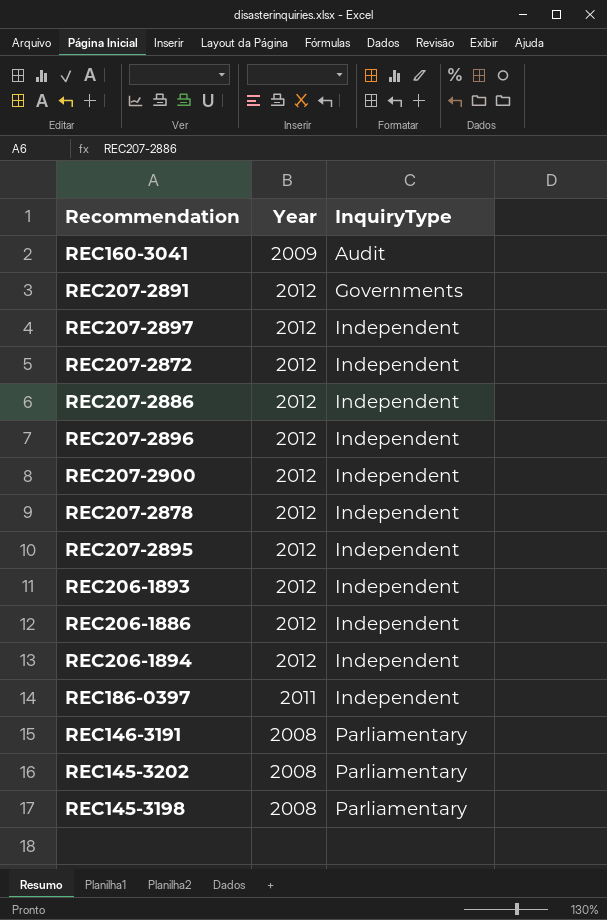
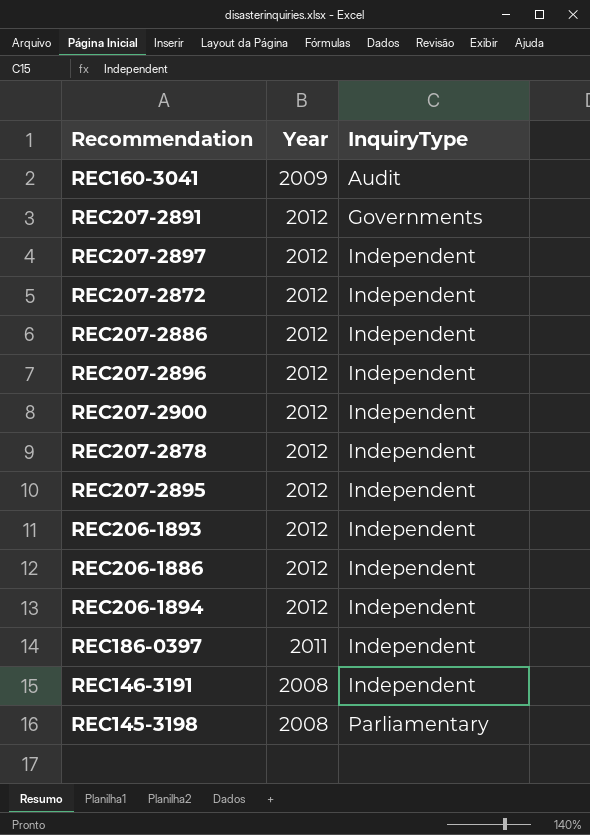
row REC145-3202: 2008 | Parliamentary -> none
REC146-3191 | InquiryType: Parliamentary -> Independent

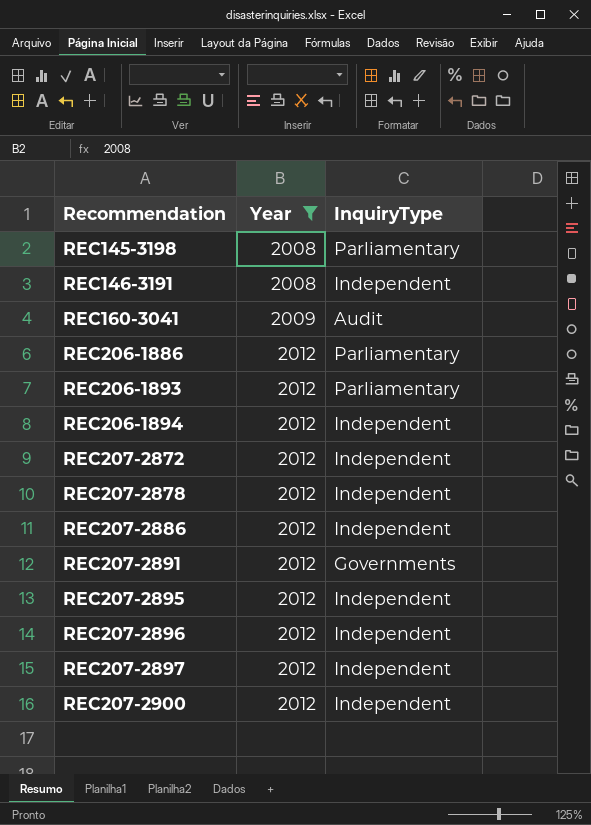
filter: none -> Year != 2011
row order: InquiryType ascending -> Recommendation ascending
REC206-1886 | InquiryType: Independent -> Parliamentary
REC206-1893 | InquiryType: Independent -> Parliamentary

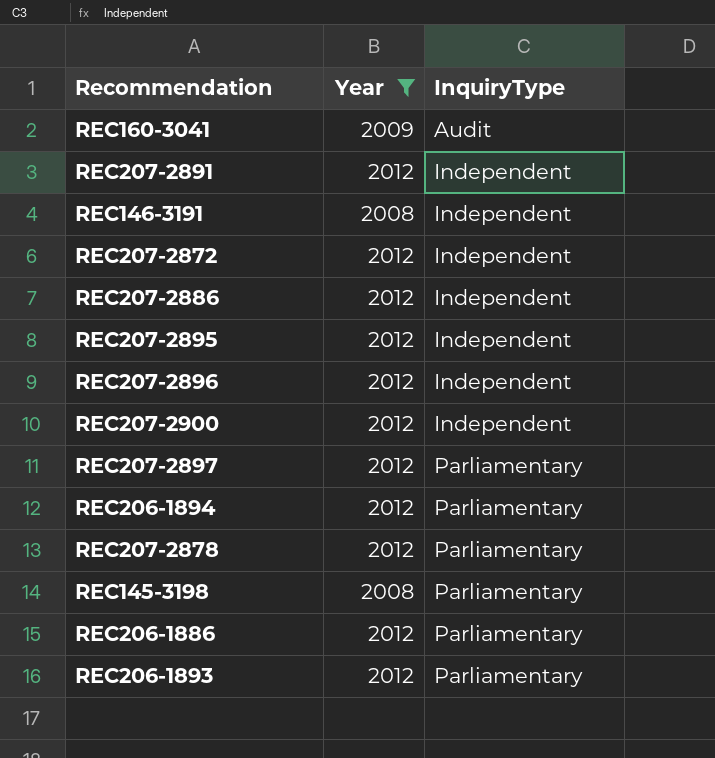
row order: Recommendation ascending -> InquiryType ascending
REC207-2891 | InquiryType: Governments -> Independent
REC207-2897 | InquiryType: Independent -> Parliamentary
REC206-1894 | InquiryType: Independent -> Parliamentary
REC207-2878 | InquiryType: Independent -> Parliamentary

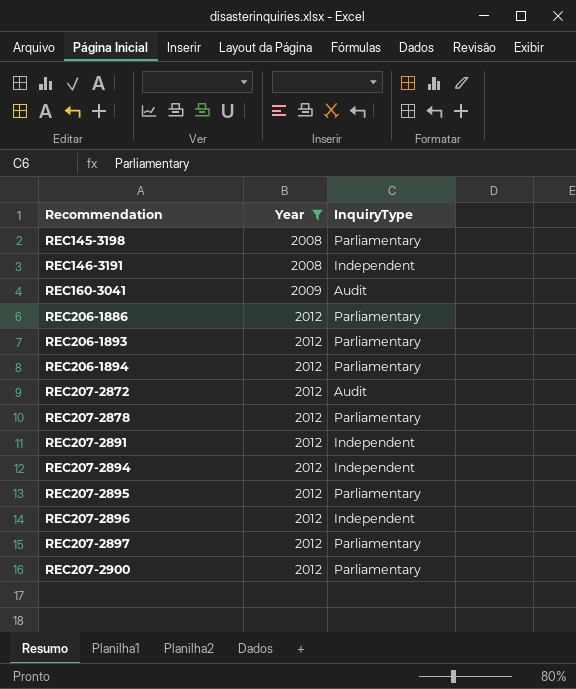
row order: InquiryType ascending -> Recommendation ascending
row REC207-2886: 2012 | Independent -> none
REC207-2872 | InquiryType: Independent -> Audit
row REC207-2894: none -> 2012 | Independent
REC207-2895 | InquiryType: Independent -> Parliamentary
REC207-2900 | InquiryType: Independent -> Parliamentary

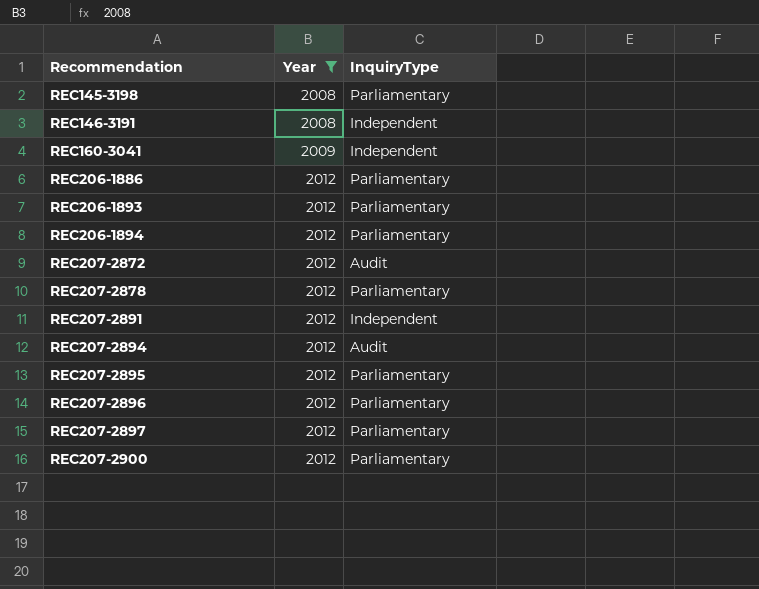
REC160-3041 | InquiryType: Audit -> Independent
REC207-2894 | InquiryType: Independent -> Audit
REC207-2896 | InquiryType: Independent -> Parliamentary

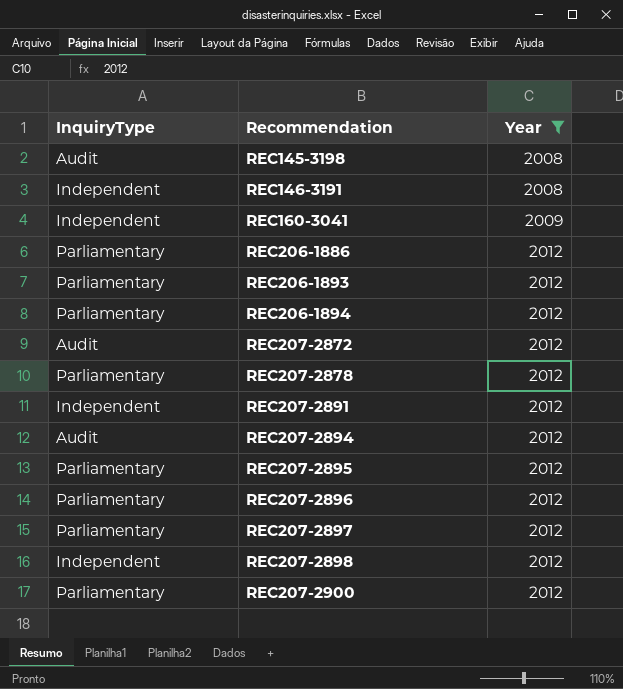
column InquiryType | position: 3 -> 1
REC145-3198 | InquiryType: Parliamentary -> Audit
row REC207-2898: none -> Independent | 2012

